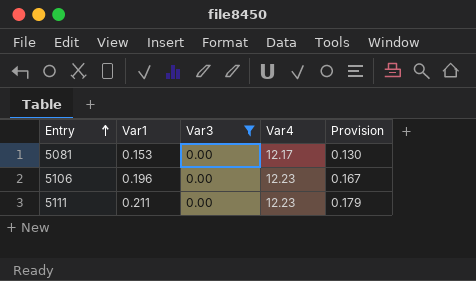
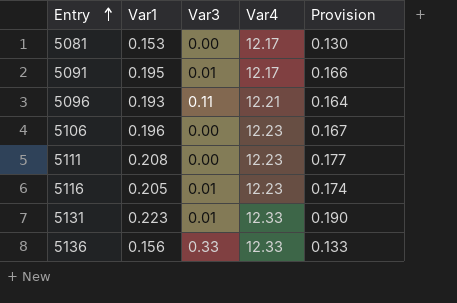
filter: Var3 = 0.00 -> none
5111 | Var1: 0.211 -> 0.208
5111 | Provision: 0.179 -> 0.177

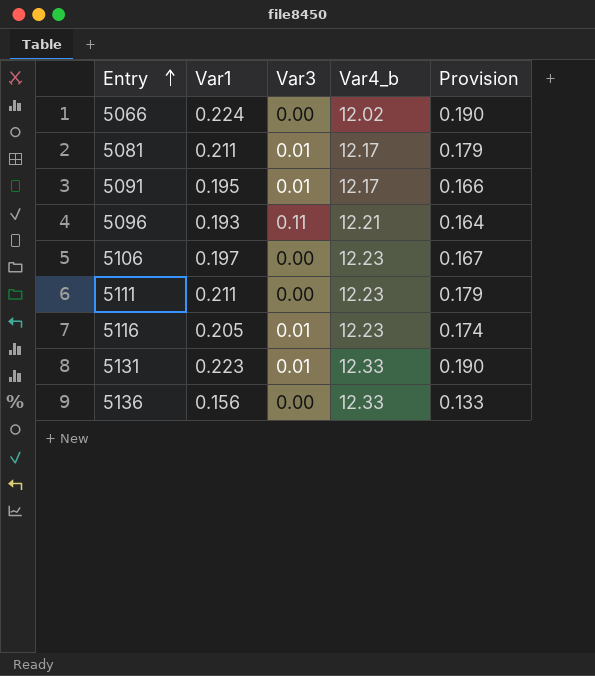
column name: Var4 -> Var4_b
row 5066: none -> 0.224 | 0.00 | 12.02 | 0.190
5081 | Var1: 0.153 -> 0.211
5081 | Var3: 0.00 -> 0.01
5081 | Provision: 0.130 -> 0.179
5106 | Var1: 0.196 -> 0.197
5111 | Var1: 0.208 -> 0.211
5111 | Provision: 0.177 -> 0.179
5136 | Var3: 0.33 -> 0.00

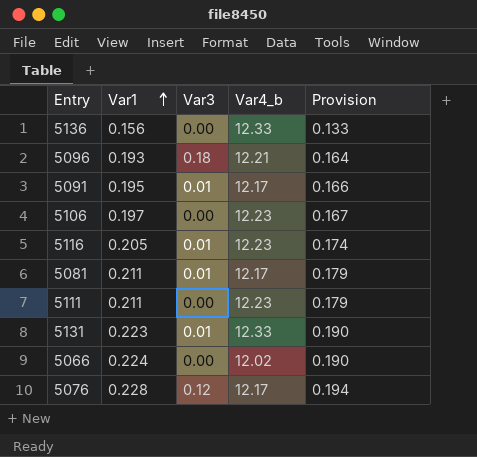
row order: Entry ascending -> Var1 ascending
5096 | Var3: 0.11 -> 0.18
row 5076: none -> 0.228 | 0.12 | 12.17 | 0.194

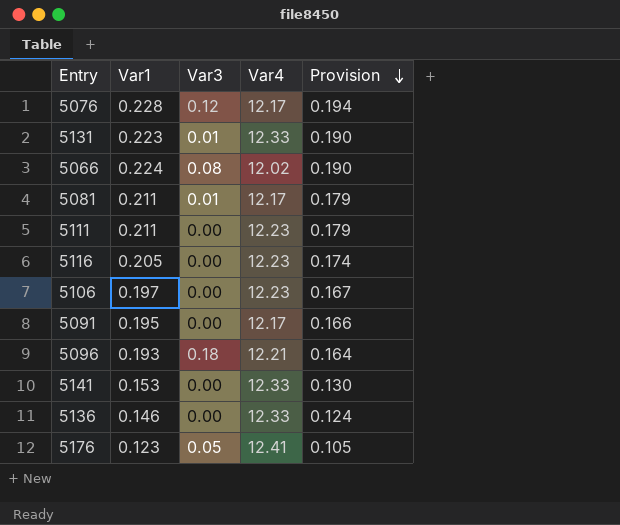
row order: Var1 ascending -> Provision descending
column name: Var4_b -> Var4
5066 | Var3: 0.00 -> 0.08
5116 | Var3: 0.01 -> 0.00
5091 | Var3: 0.01 -> 0.00
row 5141: none -> 0.153 | 0.00 | 12.33 | 0.130
5136 | Var1: 0.156 -> 0.146
5136 | Provision: 0.133 -> 0.124
row 5176: none -> 0.123 | 0.05 | 12.41 | 0.105

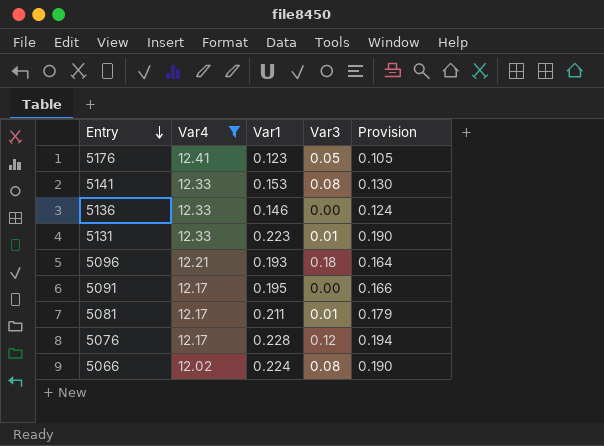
filter: none -> Var4 != 12.23
row order: Provision descending -> Entry descending
column Var4 | position: 4 -> 2
5141 | Var3: 0.00 -> 0.08

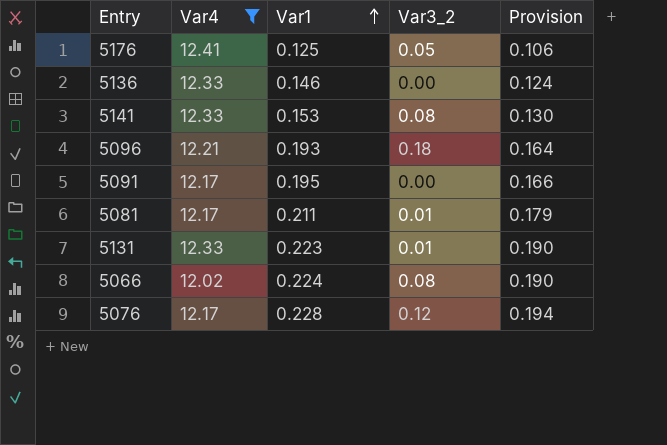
row order: Entry descending -> Var1 ascending
column name: Var3 -> Var3_2
5176 | Var1: 0.123 -> 0.125
5176 | Provision: 0.105 -> 0.106

